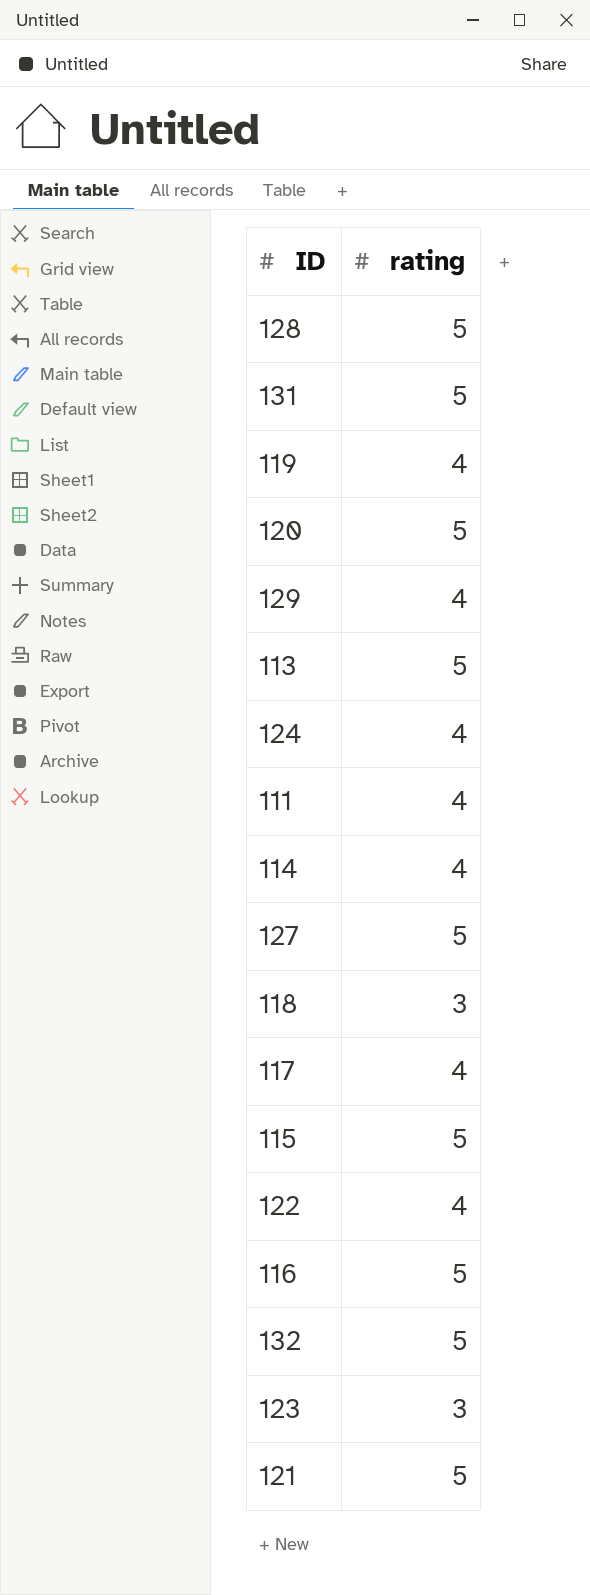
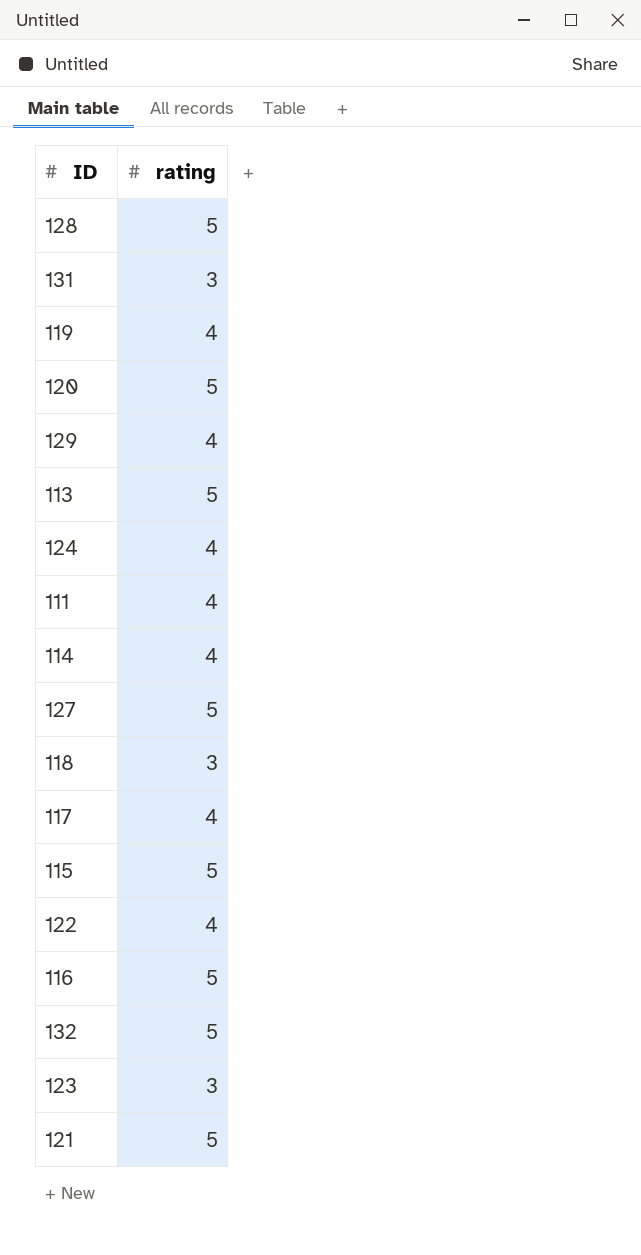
131 | rating: 5 -> 3

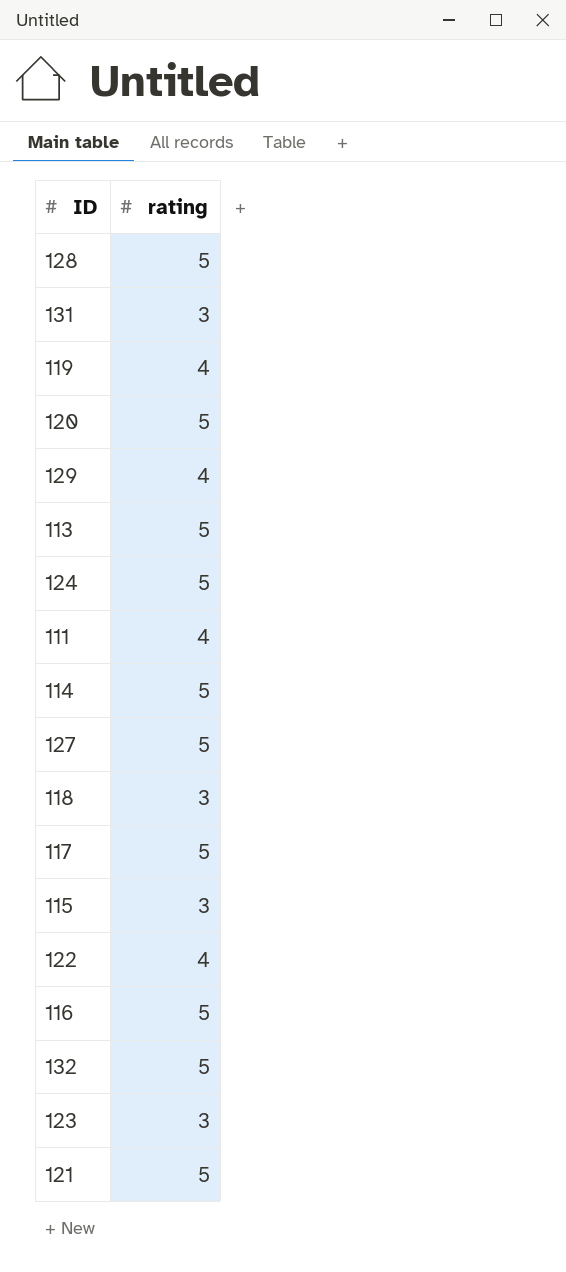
124 | rating: 4 -> 5
114 | rating: 4 -> 5
117 | rating: 4 -> 5
115 | rating: 5 -> 3

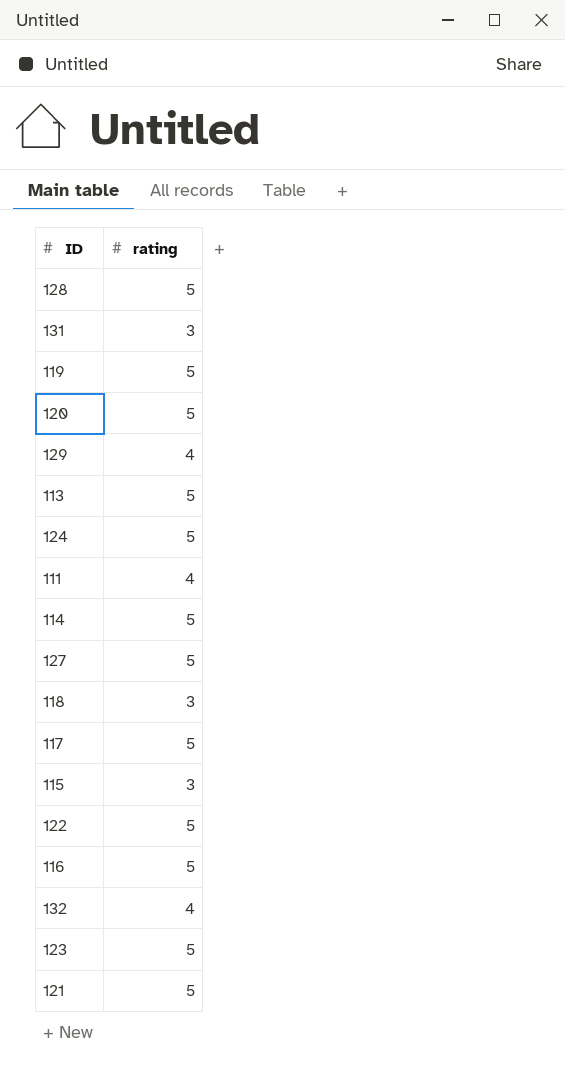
119 | rating: 4 -> 5
122 | rating: 4 -> 5
132 | rating: 5 -> 4
123 | rating: 3 -> 5

